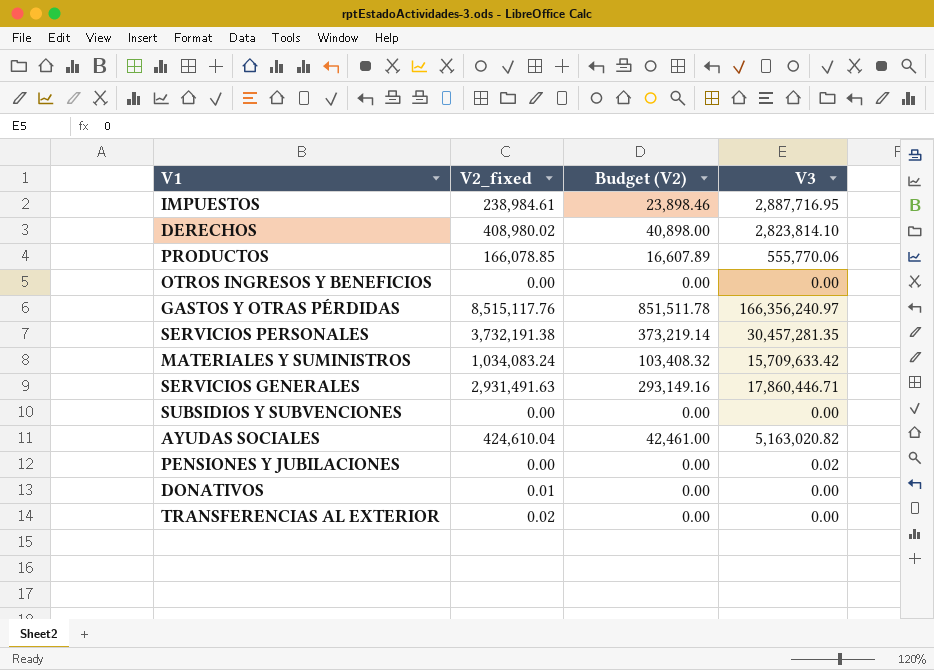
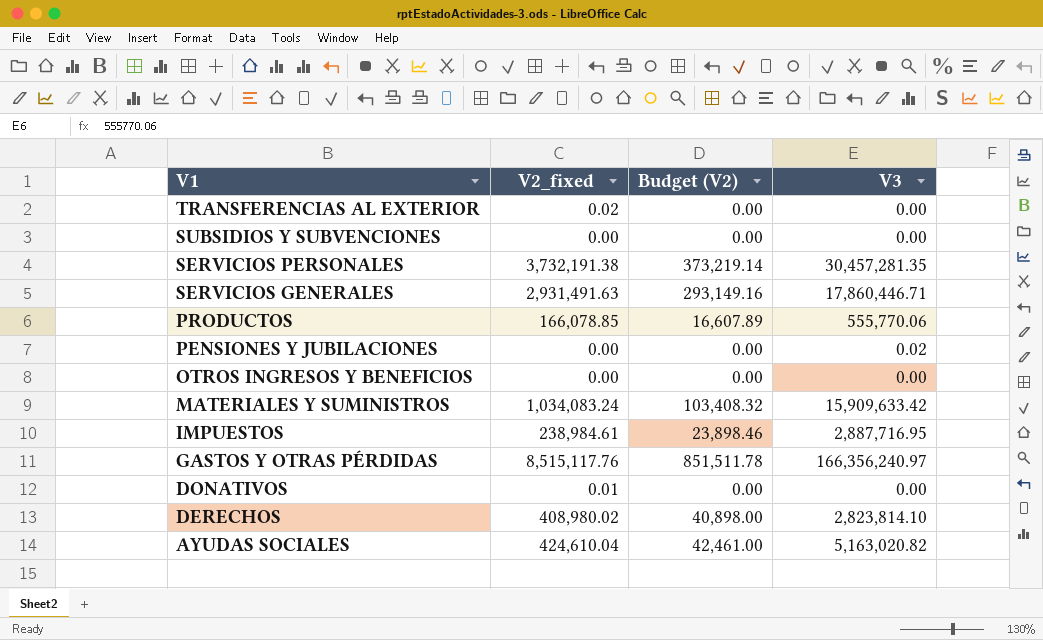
row order: none -> V1 descending
MATERIALES Y SUMINISTROS | V3: 15,709,633.42 -> 15,909,633.42

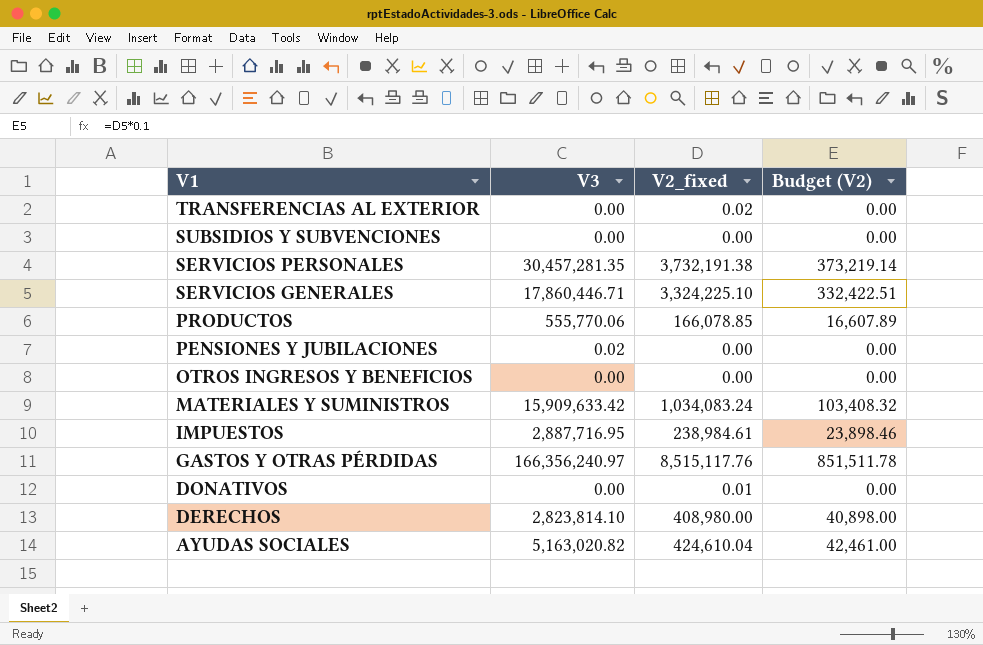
column V3 | position: 4 -> 2
SERVICIOS GENERALES | V2_fixed: 2,931,491.63 -> 3,324,225.10
SERVICIOS GENERALES | Budget (V2): 293,149.16 -> 332,422.51
DERECHOS | V2_fixed: 408,980.02 -> 408,980.00

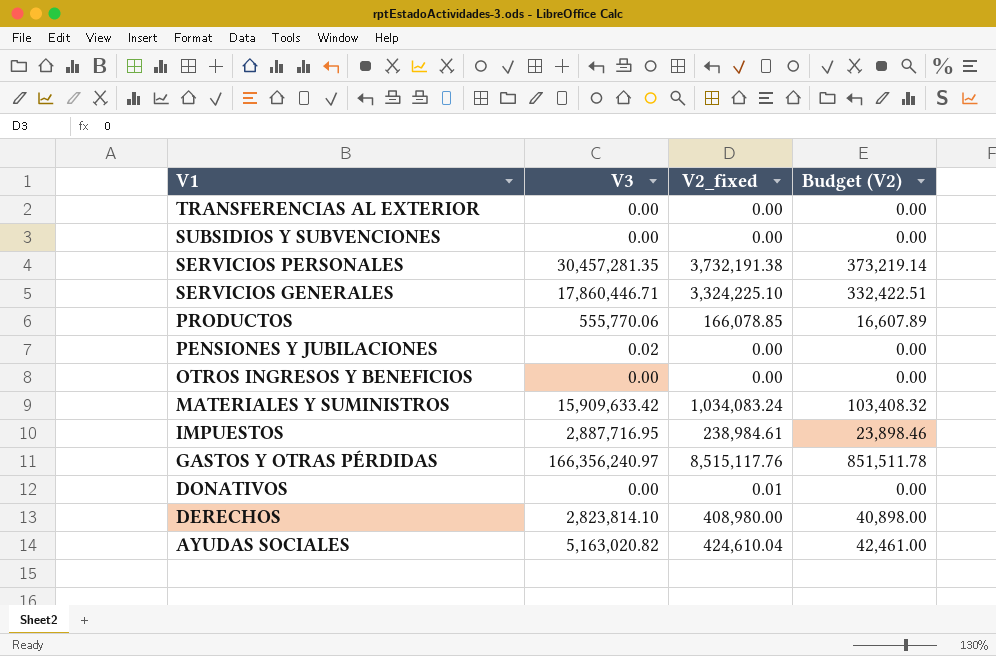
TRANSFERENCIAS AL EXTERIOR | V2_fixed: 0.02 -> 0.00

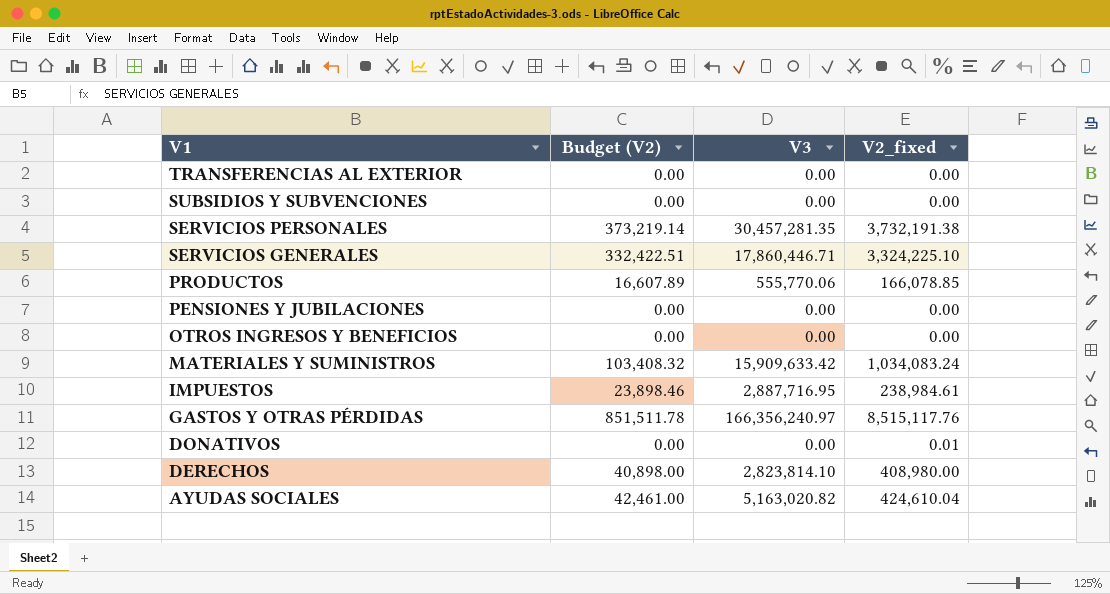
column Budget (V2) | position: 4 -> 2
PENSIONES Y JUBILACIONES | V3: 0.02 -> 0.00

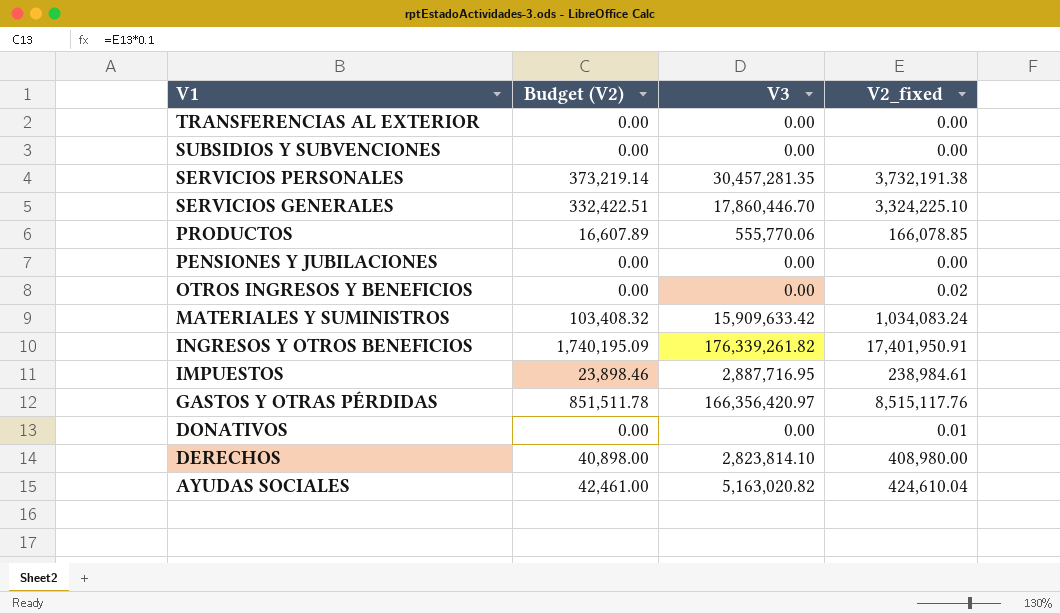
SERVICIOS GENERALES | V3: 17,860,446.71 -> 17,860,446.70
OTROS INGRESOS Y BENEFICIOS | V2_fixed: 0.00 -> 0.02
row INGRESOS Y OTROS BENEFICIOS: none -> 1,740,195.09 | 176,339,261.82 | 17,401,950.91
GASTOS Y OTRAS PÉRDIDAS | V3: 166,356,240.97 -> 166,356,420.97

